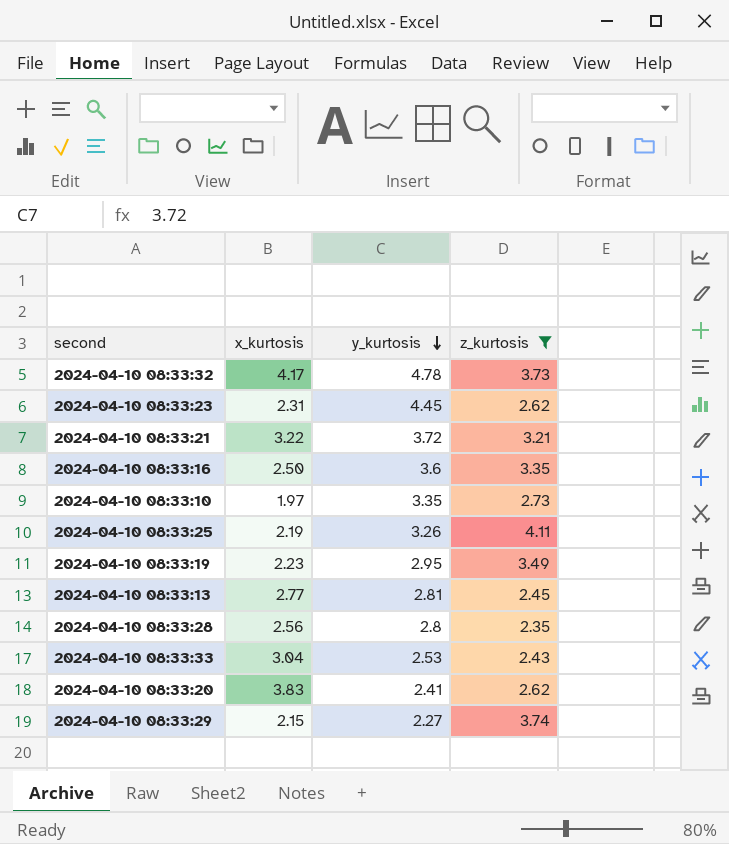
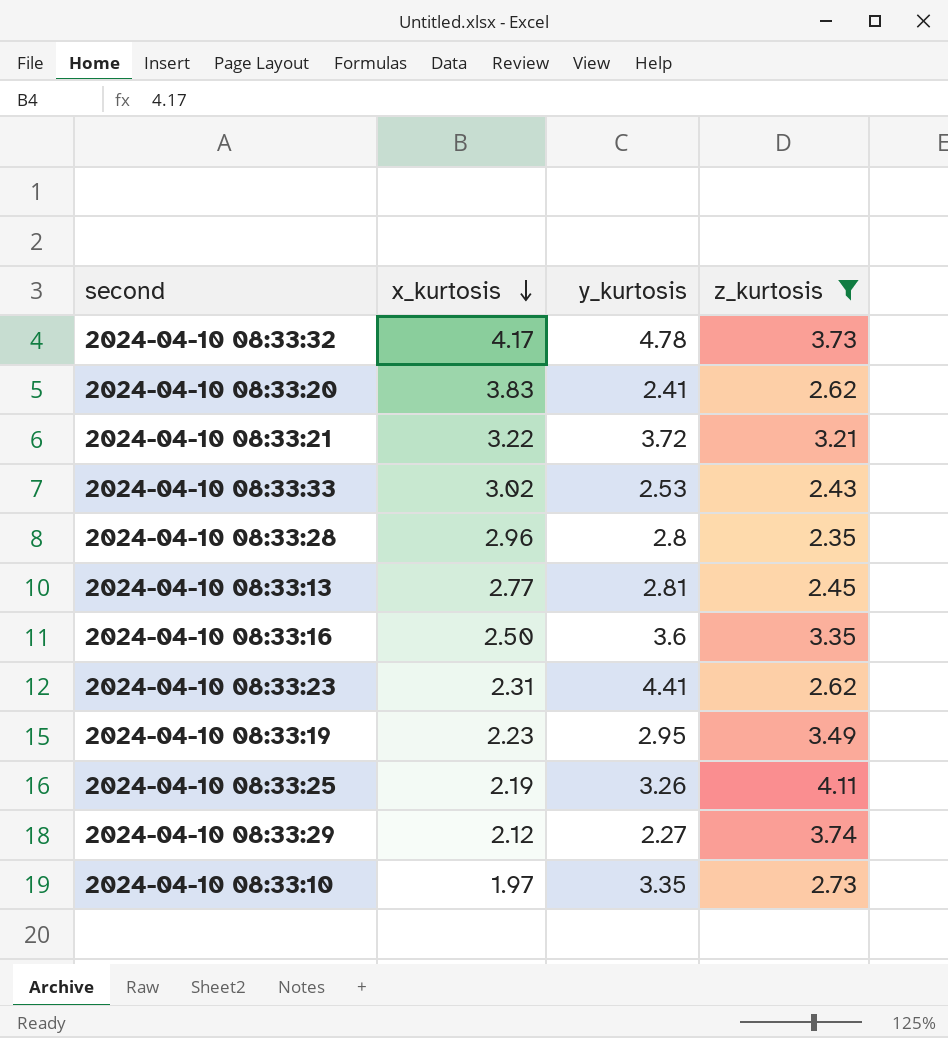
row order: y_kurtosis descending -> x_kurtosis descending
2024-04-10 08:33:33 | x_kurtosis: 3.04 -> 3.02
2024-04-10 08:33:28 | x_kurtosis: 2.56 -> 2.96
2024-04-10 08:33:23 | y_kurtosis: 4.45 -> 4.41
2024-04-10 08:33:29 | x_kurtosis: 2.15 -> 2.12

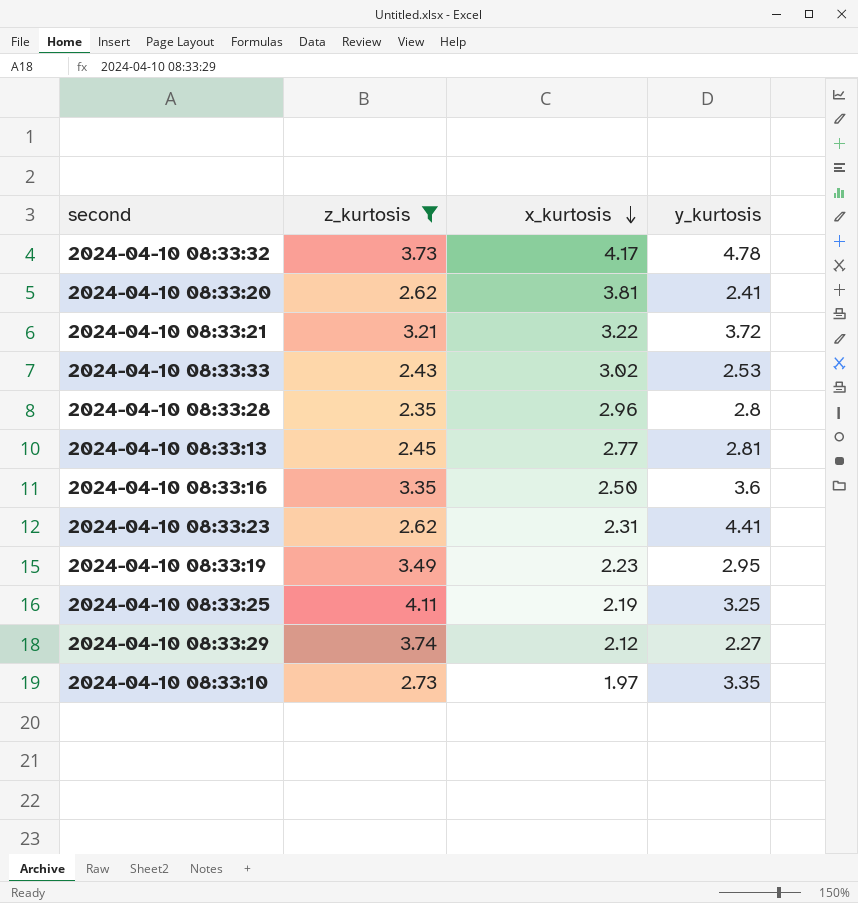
column z_kurtosis | position: 4 -> 2
2024-04-10 08:33:20 | x_kurtosis: 3.83 -> 3.81
2024-04-10 08:33:25 | y_kurtosis: 3.26 -> 3.25

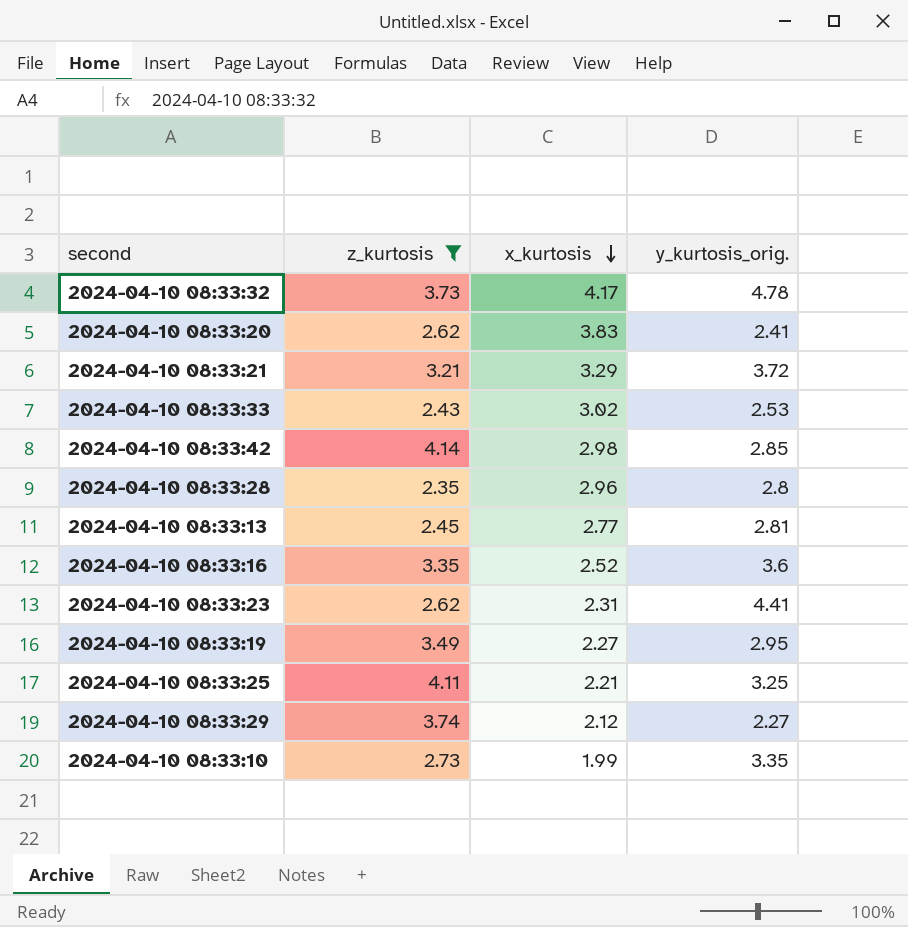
column name: y_kurtosis -> y_kurtosis_orig.
2024-04-10 08:33:20 | x_kurtosis: 3.81 -> 3.83
2024-04-10 08:33:21 | x_kurtosis: 3.22 -> 3.29
row 2024-04-10 08:33:42: none -> 4.14 | 2.98 | 2.85
2024-04-10 08:33:16 | x_kurtosis: 2.50 -> 2.52
2024-04-10 08:33:19 | x_kurtosis: 2.23 -> 2.27
2024-04-10 08:33:25 | x_kurtosis: 2.19 -> 2.21
2024-04-10 08:33:10 | x_kurtosis: 1.97 -> 1.99

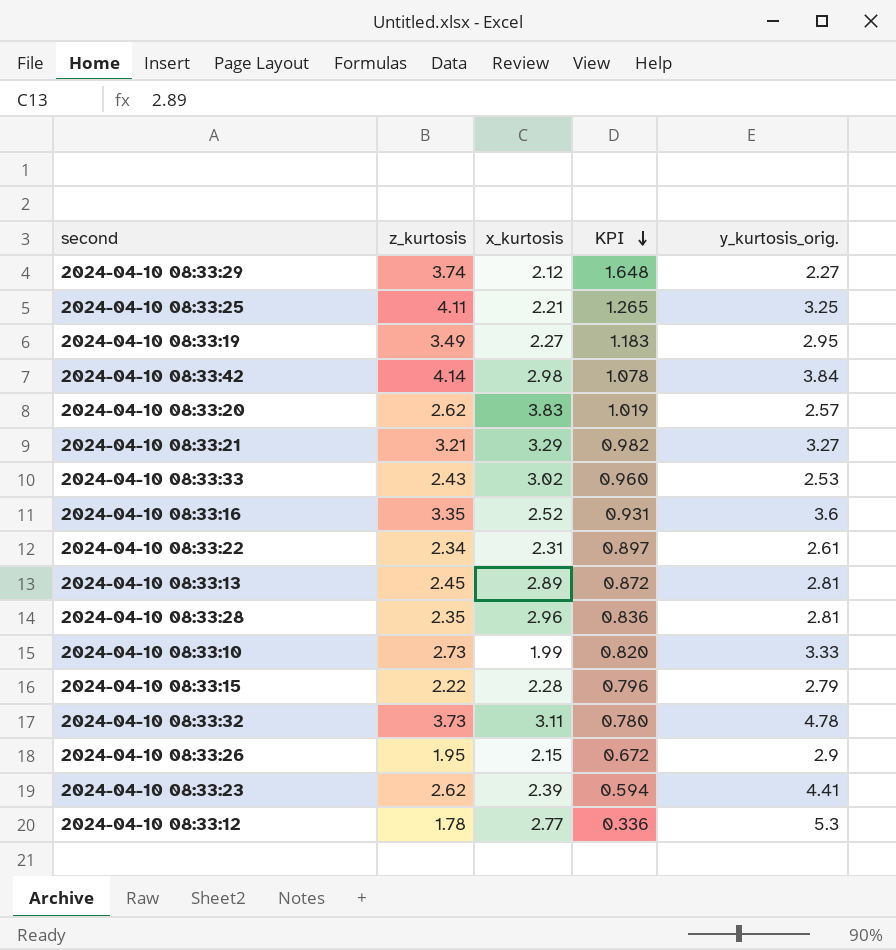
filter: z_kurtosis >= 2.35 -> none
row order: x_kurtosis descending -> KPI descending
column KPI | formula: none -> [z_kurtosis] / [y_kurtosis_orig.]
2024-04-10 08:33:42 | y_kurtosis_orig.: 2.85 -> 3.84
2024-04-10 08:33:20 | y_kurtosis_orig.: 2.41 -> 2.57
2024-04-10 08:33:21 | y_kurtosis_orig.: 3.72 -> 3.27
2024-04-10 08:33:13 | x_kurtosis: 2.77 -> 2.89
2024-04-10 08:33:28 | y_kurtosis_orig.: 2.8 -> 2.81
2024-04-10 08:33:10 | y_kurtosis_orig.: 3.35 -> 3.33
2024-04-10 08:33:32 | x_kurtosis: 4.17 -> 3.11
2024-04-10 08:33:23 | x_kurtosis: 2.31 -> 2.39

